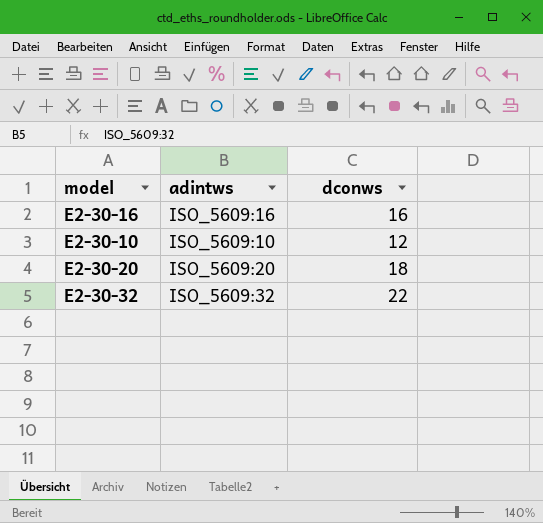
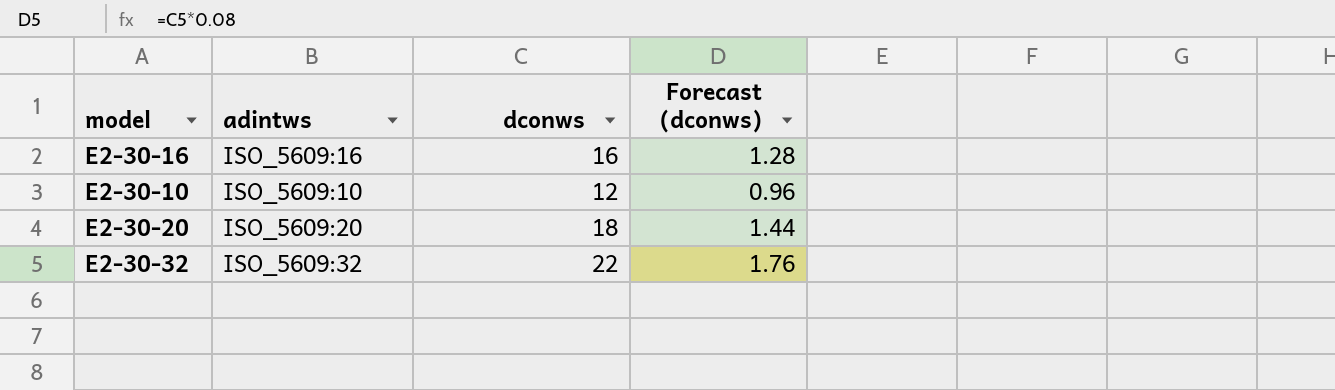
column Forecast (dconws) | formula: none -> [dconws] * 0.08

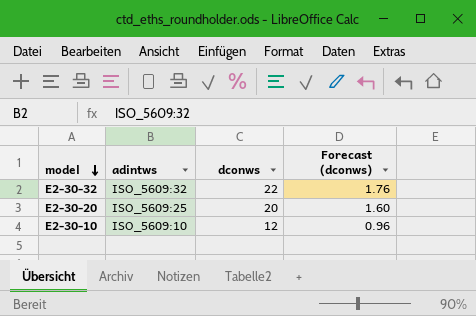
row order: none -> model descending
row E2-30-16: ISO_5609:16 | 16 | 1.28 -> none
E2-30-20 | adintws: ISO_5609:20 -> ISO_5609:25
E2-30-20 | dconws: 18 -> 20
E2-30-20 | Forecast (dconws): 1.44 -> 1.60

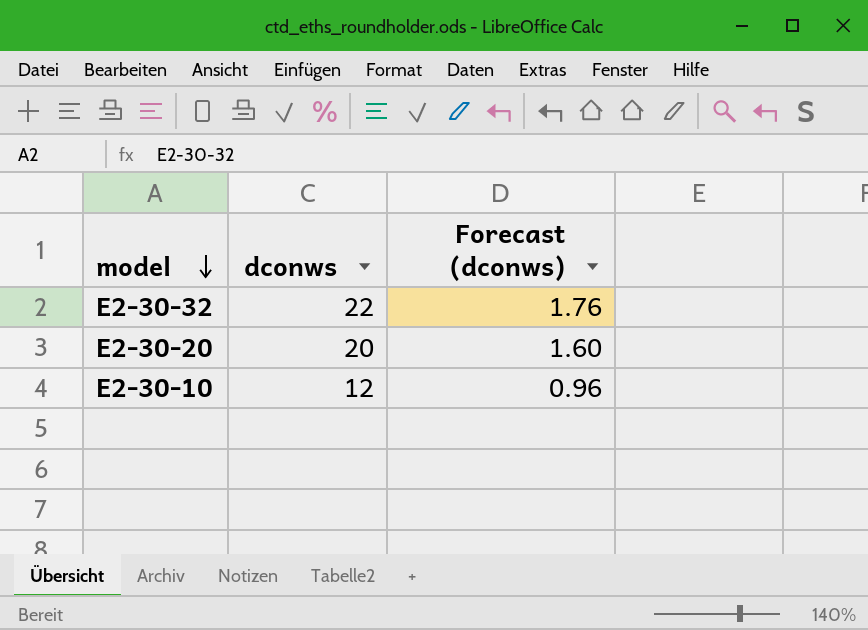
column adintws | position: 2 -> none

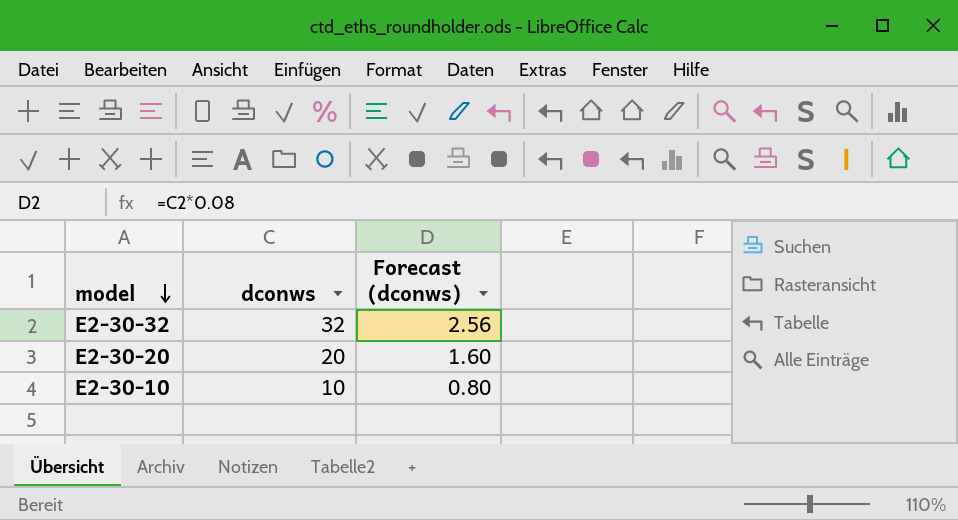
E2-30-32 | dconws: 22 -> 32
E2-30-32 | Forecast (dconws): 1.76 -> 2.56
E2-30-10 | dconws: 12 -> 10
E2-30-10 | Forecast (dconws): 0.96 -> 0.80

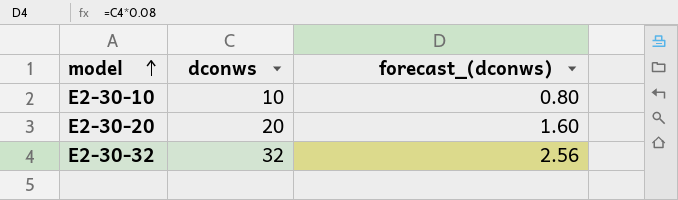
row order: model descending -> model ascending
column name: Forecast (dconws) -> forecast_(dconws)

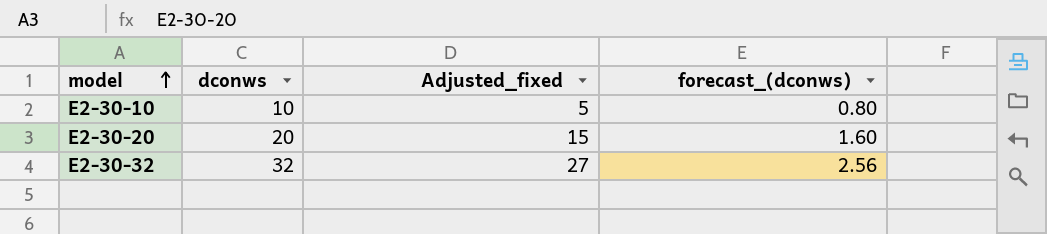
column Adjusted_fixed | formula: none -> [dconws] - 5

